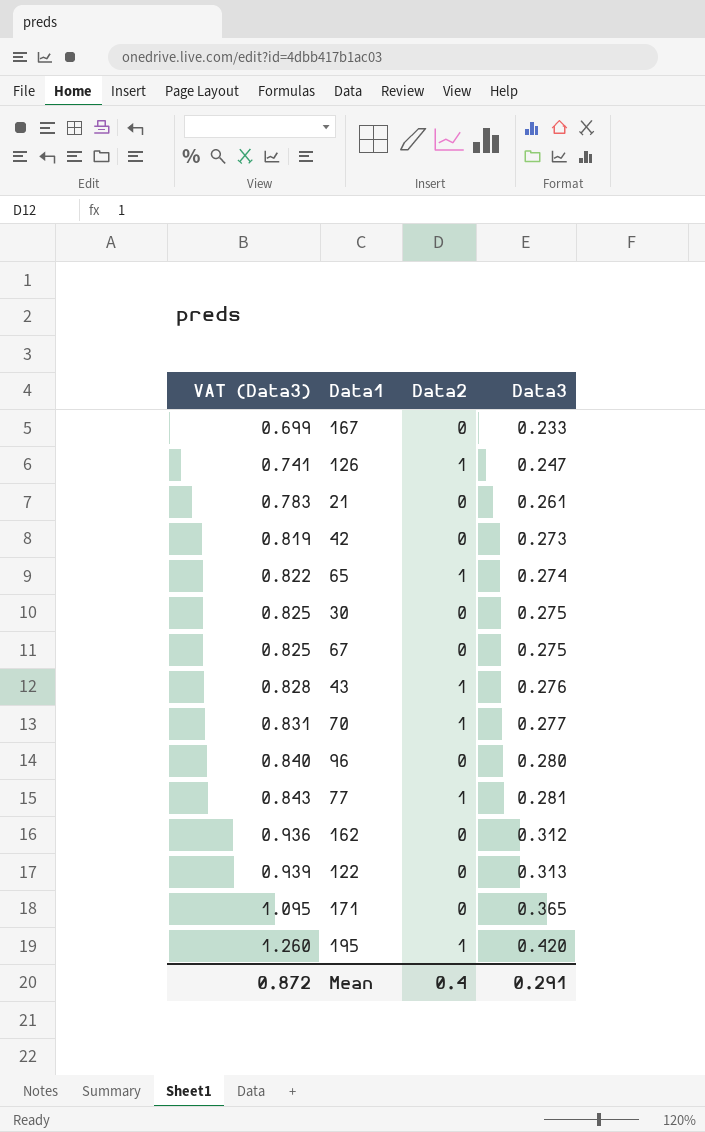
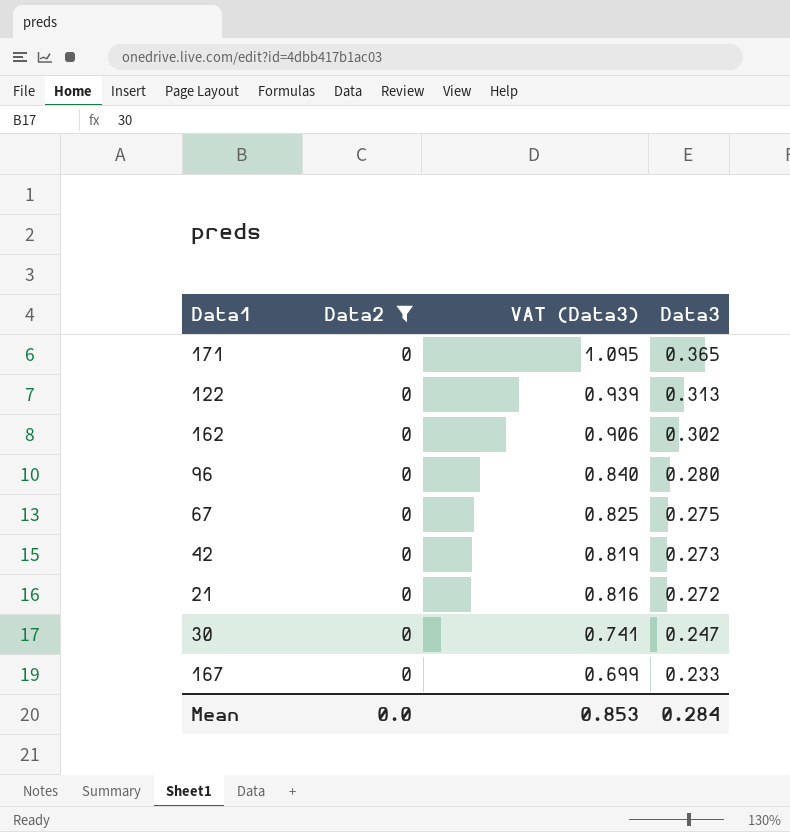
filter: none -> Data2 = 0
row order: VAT (Data3) ascending -> VAT (Data3) descending
column VAT (Data3) | position: 1 -> 3
162 | VAT (Data3): 0.936 -> 0.906
162 | Data3: 0.312 -> 0.302
21 | VAT (Data3): 0.783 -> 0.816
21 | Data3: 0.261 -> 0.272
30 | VAT (Data3): 0.825 -> 0.741
30 | Data3: 0.275 -> 0.247
Mean | Data2: 0.4 -> 0.0
Mean | VAT (Data3): 0.872 -> 0.853
Mean | Data3: 0.291 -> 0.284

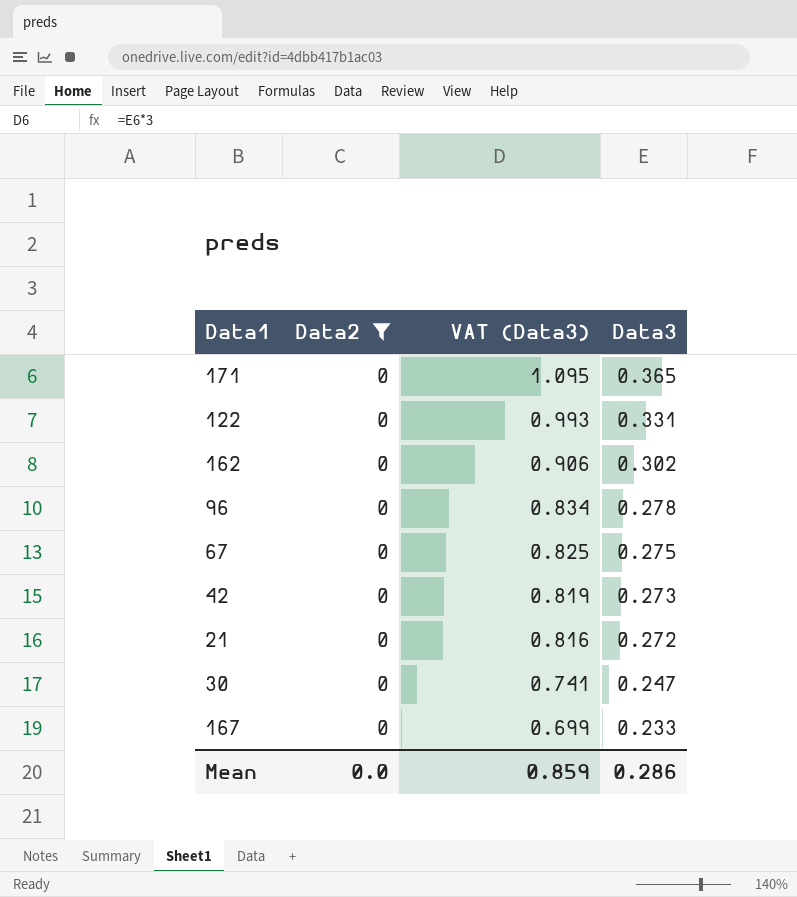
122 | VAT (Data3): 0.939 -> 0.993
122 | Data3: 0.313 -> 0.331
96 | VAT (Data3): 0.840 -> 0.834
96 | Data3: 0.280 -> 0.278
Mean | VAT (Data3): 0.853 -> 0.859
Mean | Data3: 0.284 -> 0.286

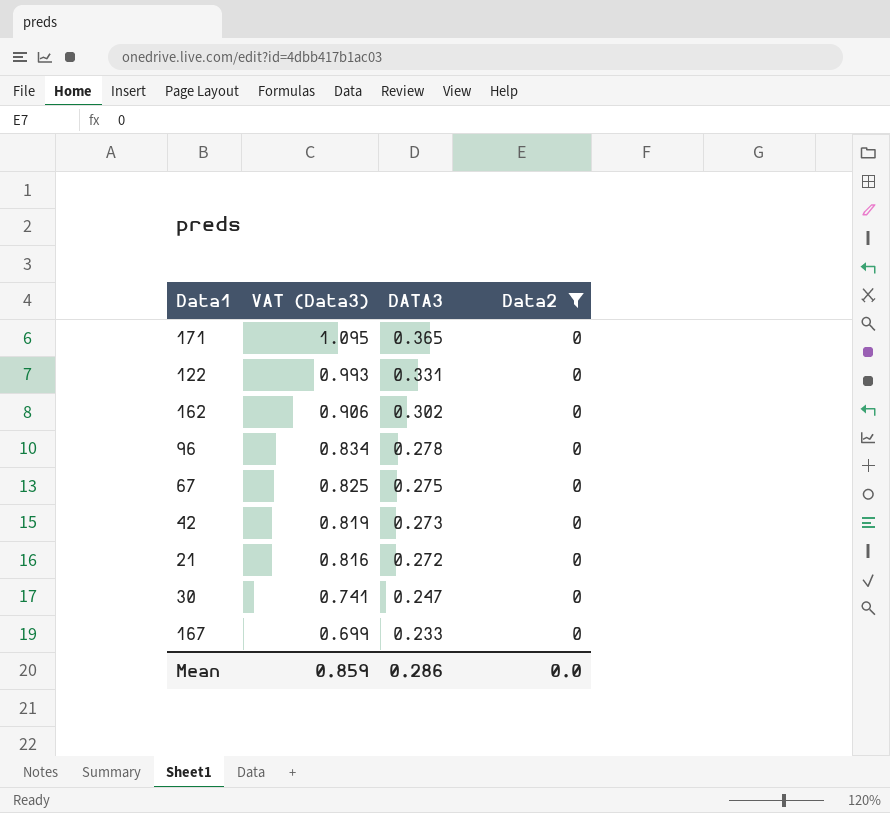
column name: Data3 -> DATA3
column Data2 | position: 2 -> 4

